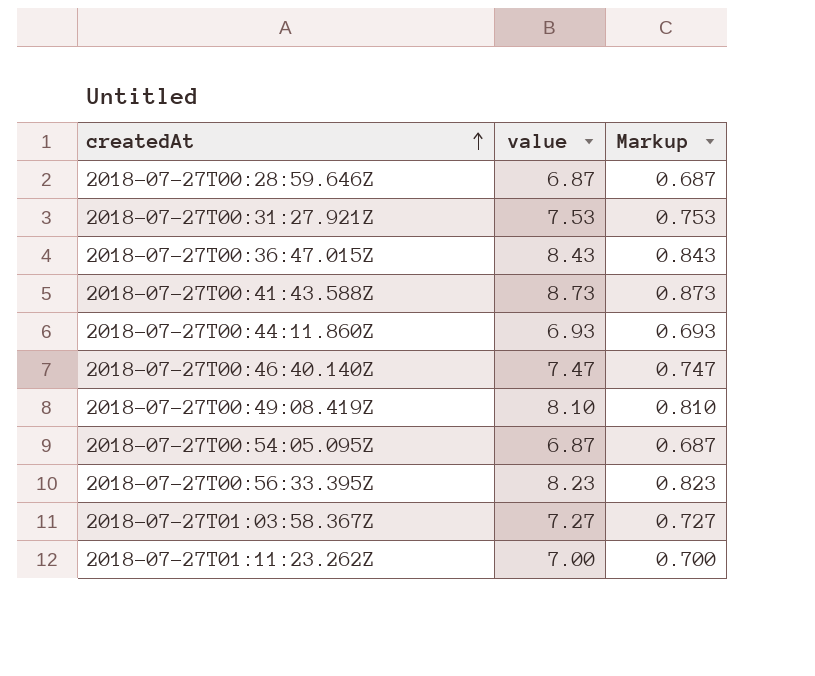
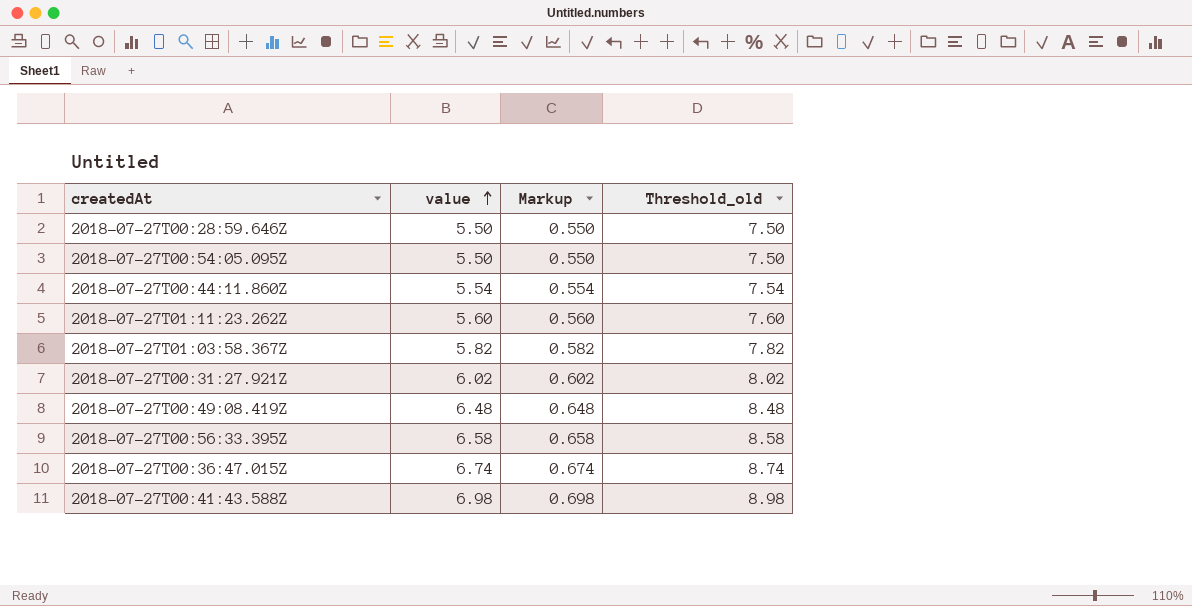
row order: createdAt ascending -> value ascending
column Threshold_old | formula: none -> [value] + 2
row 2018-07-27T00:46:40.140Z: 7.47 | 0.747 -> none
2018-07-27T00:28:59.646Z | value: 6.87 -> 5.50
2018-07-27T00:28:59.646Z | Markup: 0.687 -> 0.550
2018-07-27T00:54:05.095Z | value: 6.87 -> 5.50
2018-07-27T00:54:05.095Z | Markup: 0.687 -> 0.550
2018-07-27T00:44:11.860Z | value: 6.93 -> 5.54
2018-07-27T00:44:11.860Z | Markup: 0.693 -> 0.554
2018-07-27T01:11:23.262Z | value: 7.00 -> 5.60
2018-07-27T01:11:23.262Z | Markup: 0.700 -> 0.560
2018-07-27T01:03:58.367Z | value: 7.27 -> 5.82
2018-07-27T01:03:58.367Z | Markup: 0.727 -> 0.582
2018-07-27T00:31:27.921Z | value: 7.53 -> 6.02
2018-07-27T00:31:27.921Z | Markup: 0.753 -> 0.602
2018-07-27T00:49:08.419Z | value: 8.10 -> 6.48
2018-07-27T00:49:08.419Z | Markup: 0.810 -> 0.648
2018-07-27T00:56:33.395Z | value: 8.23 -> 6.58
2018-07-27T00:56:33.395Z | Markup: 0.823 -> 0.658
2018-07-27T00:36:47.015Z | value: 8.43 -> 6.74
2018-07-27T00:36:47.015Z | Markup: 0.843 -> 0.674
2018-07-27T00:41:43.588Z | value: 8.73 -> 6.98
2018-07-27T00:41:43.588Z | Markup: 0.873 -> 0.698

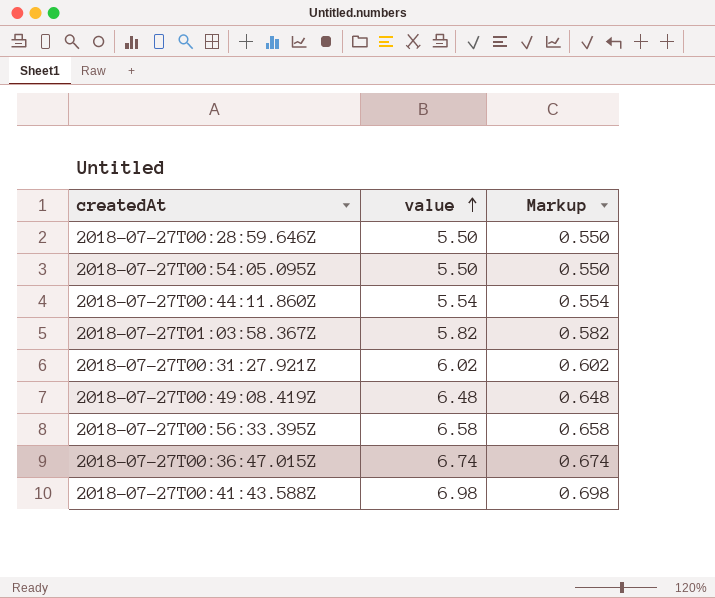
column Threshold_old | formula: [value] + 2 -> none
row 2018-07-27T01:11:23.262Z: 5.60 | 0.560 | 7.60 -> none

